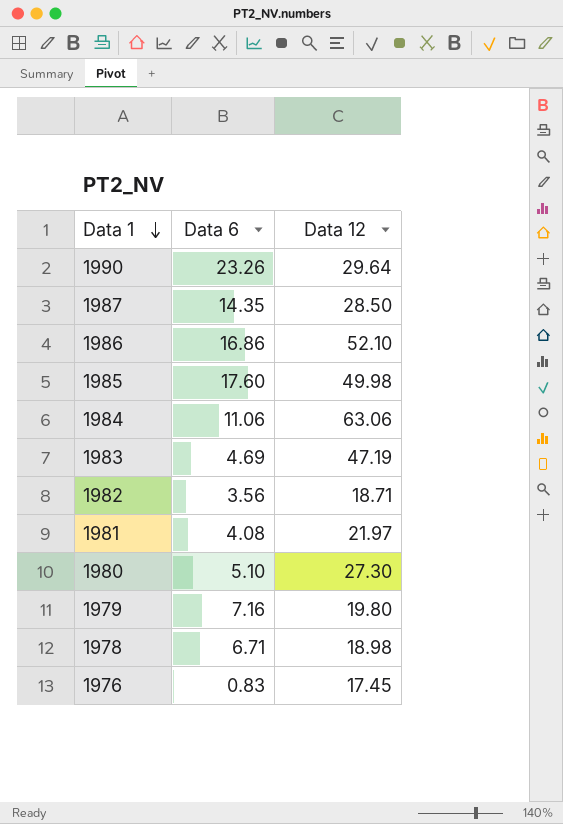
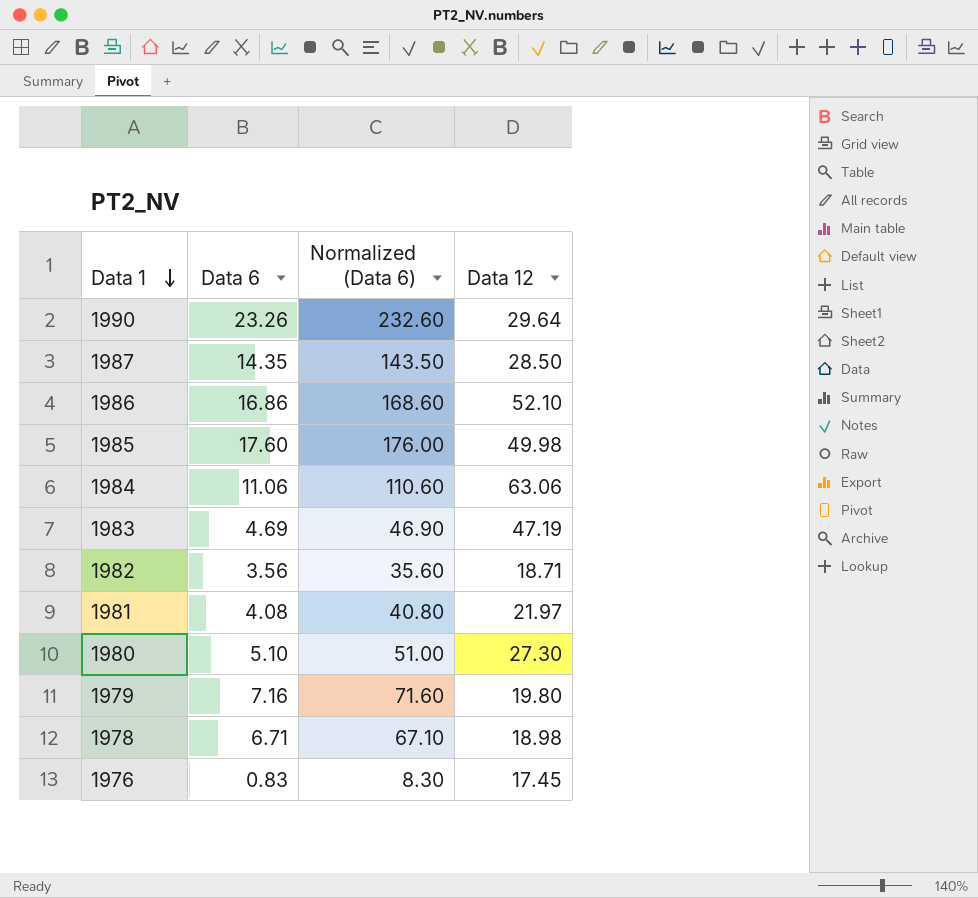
column Normalized (Data 6) | formula: none -> [Data 6] * 10

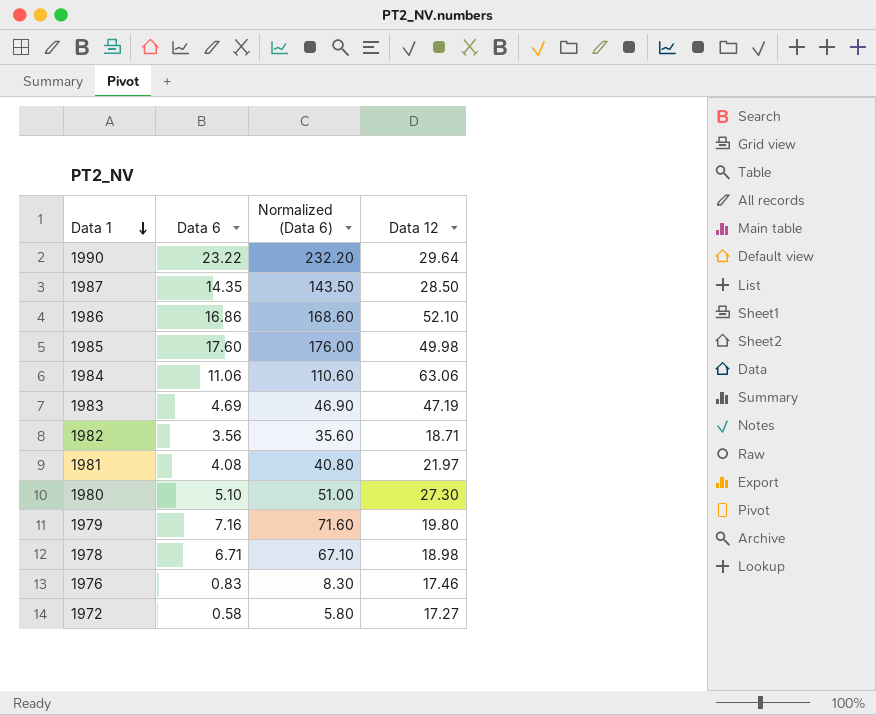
1990 | Data 6: 23.26 -> 23.22
1990 | Normalized (Data 6): 232.60 -> 232.20
1976 | Data 12: 17.45 -> 17.46
row 1972: none -> 0.58 | 5.80 | 17.27

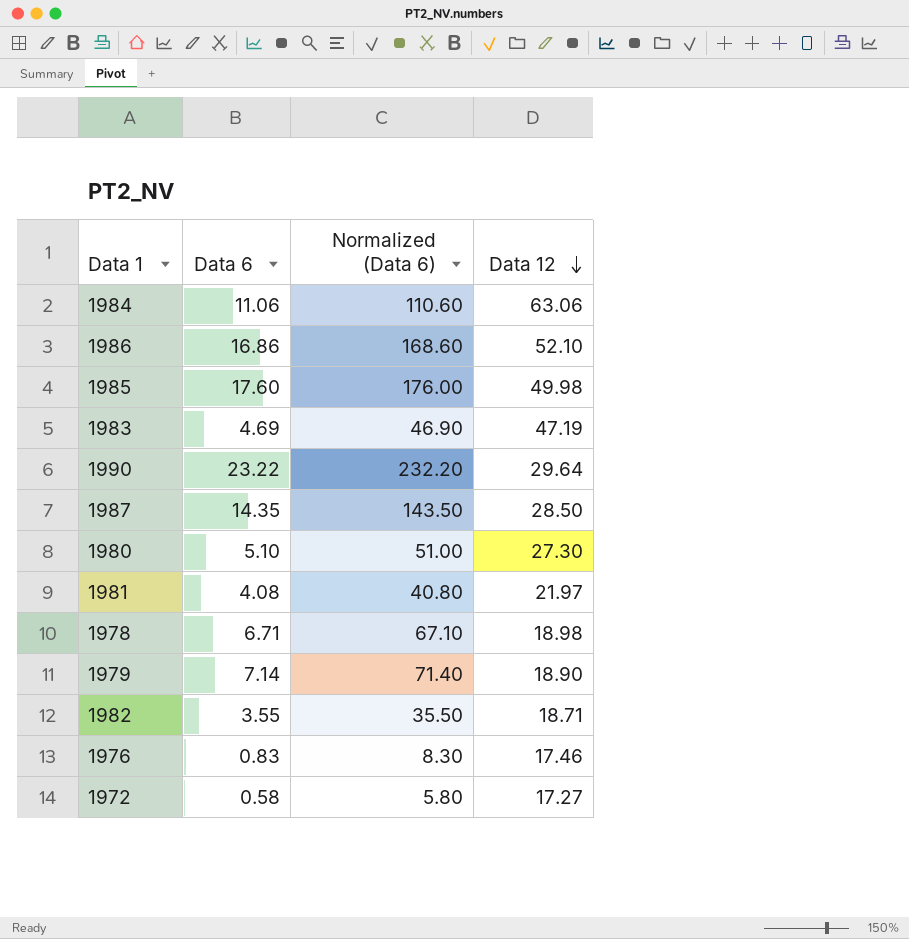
row order: Data 1 descending -> Data 12 descending
1979 | Data 6: 7.16 -> 7.14
1979 | Normalized (Data 6): 71.60 -> 71.40
1979 | Data 12: 19.80 -> 18.90
1982 | Data 6: 3.56 -> 3.55
1982 | Normalized (Data 6): 35.60 -> 35.50

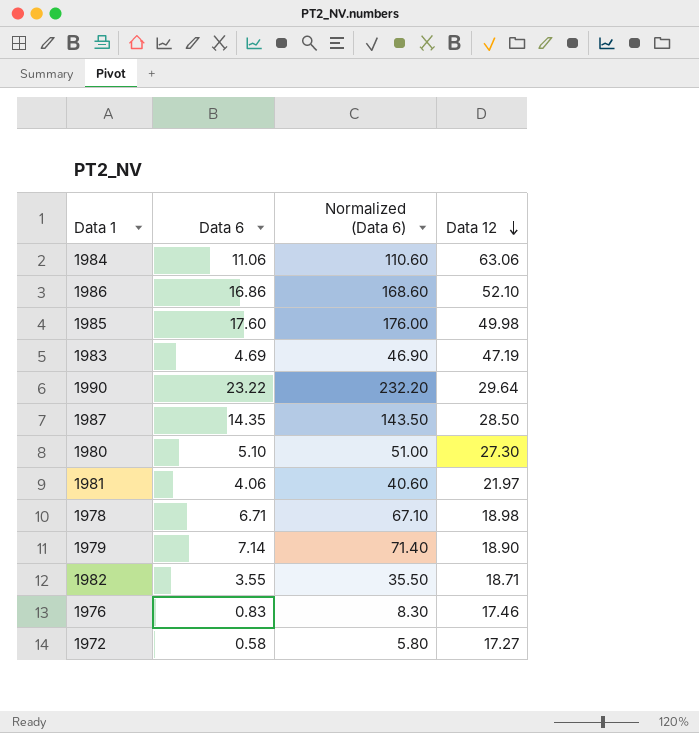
1981 | Data 6: 4.08 -> 4.06
1981 | Normalized (Data 6): 40.80 -> 40.60

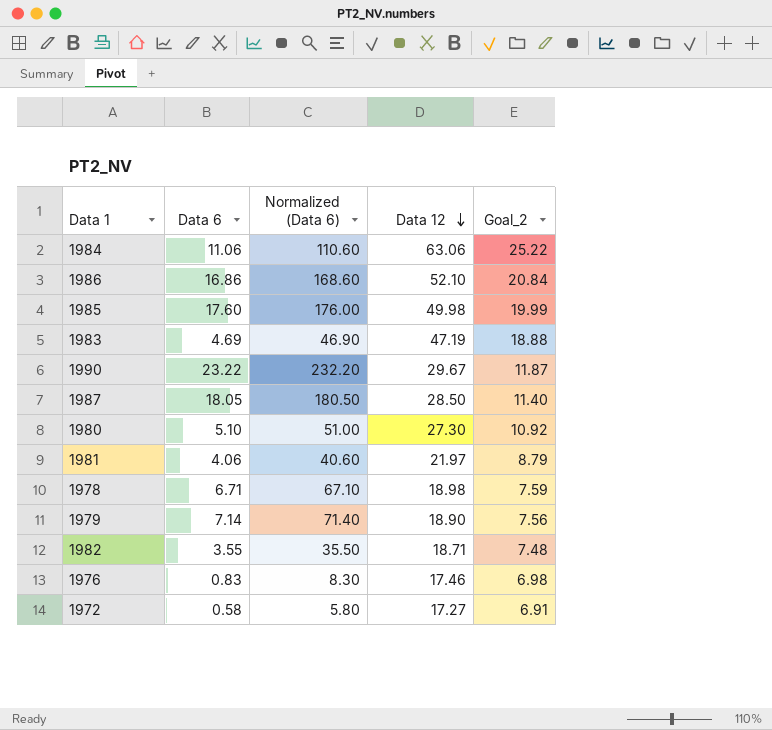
column Goal_2 | formula: none -> [Data 12] * 0.4
1990 | Data 12: 29.64 -> 29.67
1987 | Data 6: 14.35 -> 18.05
1987 | Normalized (Data 6): 143.50 -> 180.50

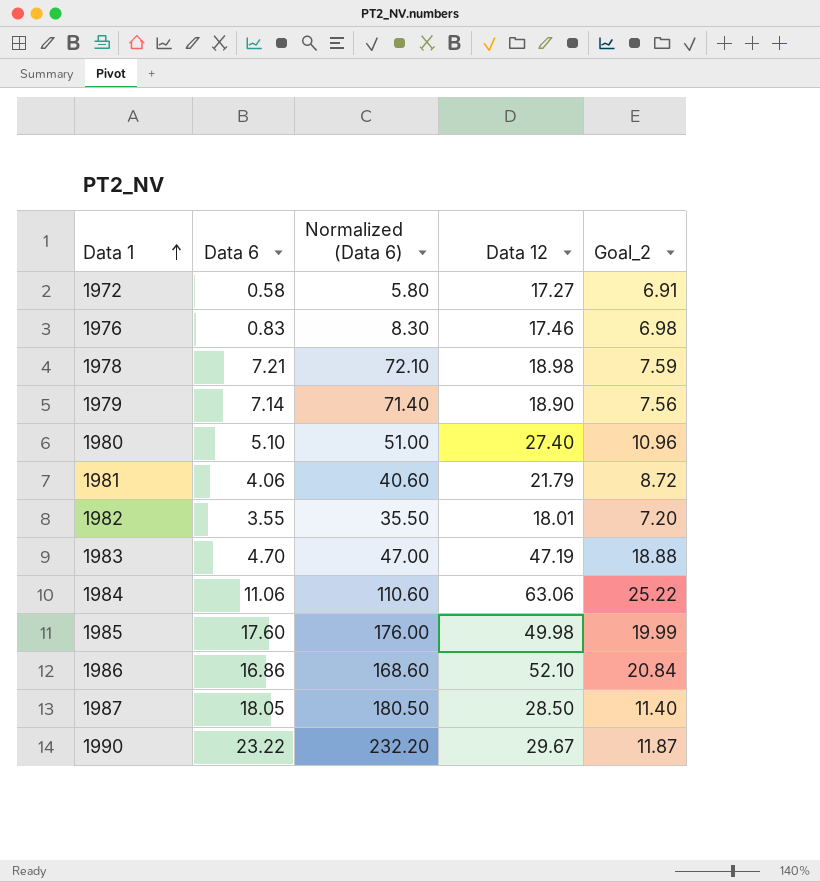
row order: Data 12 descending -> Data 1 ascending
1978 | Data 6: 6.71 -> 7.21
1978 | Normalized (Data 6): 67.10 -> 72.10
1980 | Data 12: 27.30 -> 27.40
1980 | Goal_2: 10.92 -> 10.96
1981 | Data 12: 21.97 -> 21.79
1981 | Goal_2: 8.79 -> 8.72
1982 | Data 12: 18.71 -> 18.01
1982 | Goal_2: 7.48 -> 7.20
1983 | Data 6: 4.69 -> 4.70
1983 | Normalized (Data 6): 46.90 -> 47.00

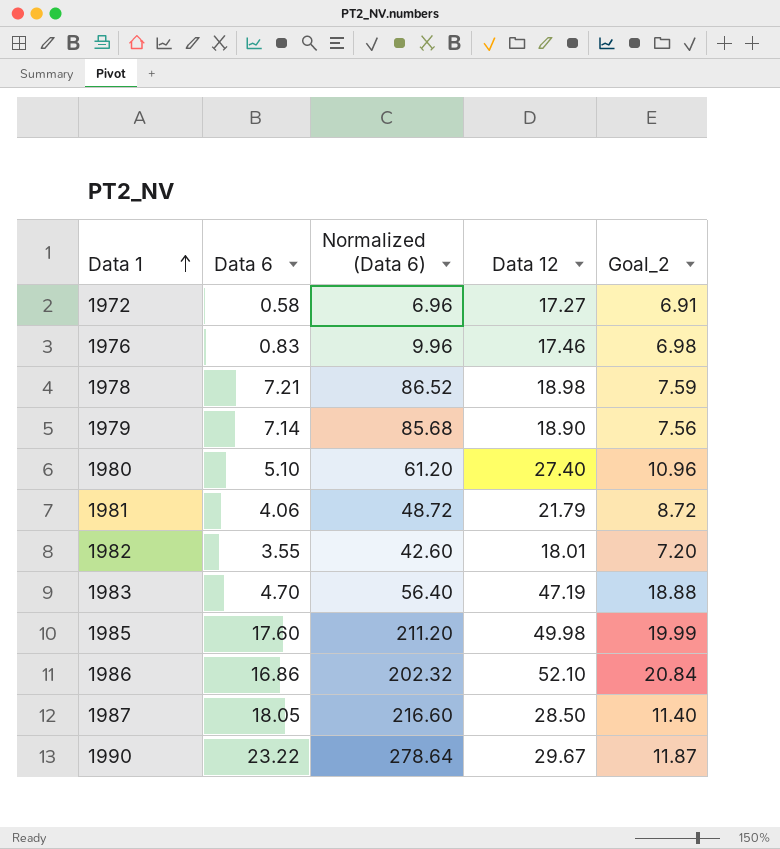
column Normalized (Data 6) | formula: [Data 6] * 10 -> [Data 6] * 12
row 1984: 11.06 | 110.60 | 63.06 | 25.22 -> none

